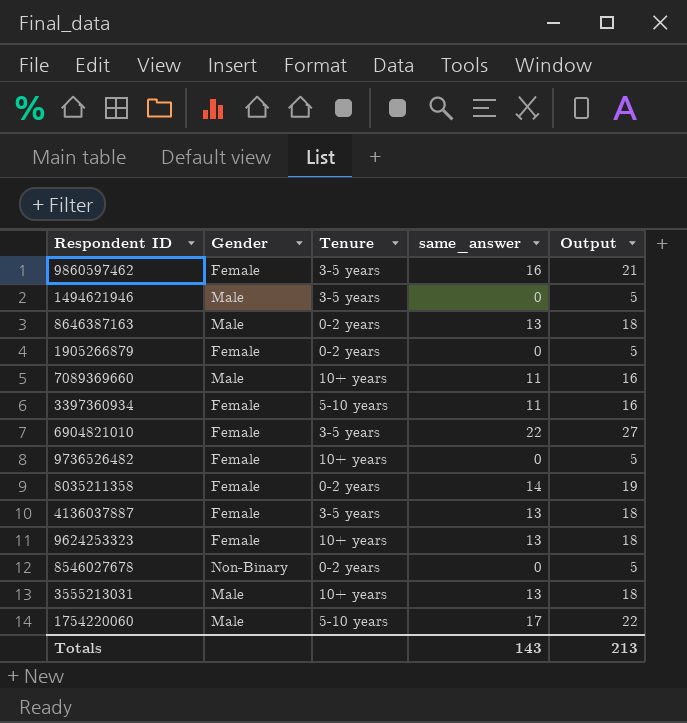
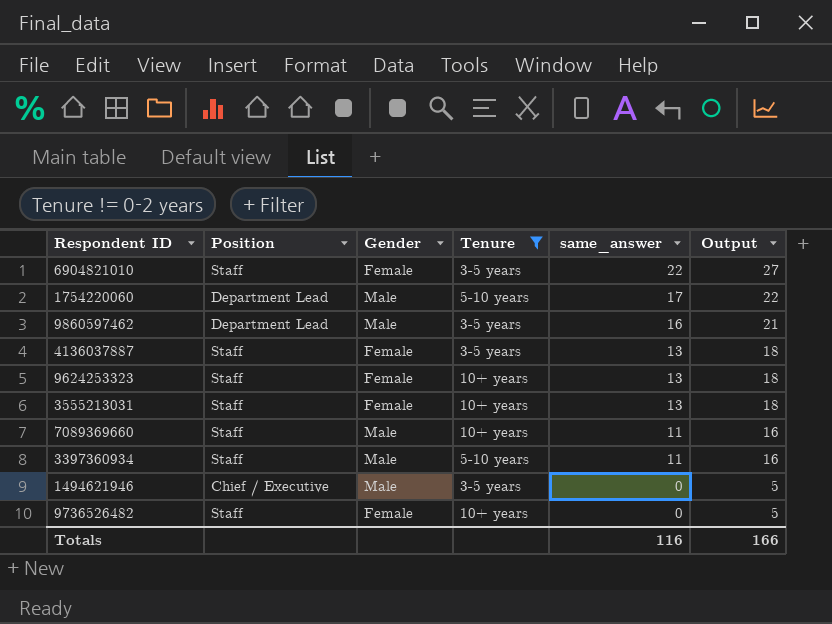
filter: none -> Tenure != 0-2 years
row order: none -> same_answer descending
column Position | position: none -> 2
9860597462 | Gender: Female -> Male
3555213031 | Gender: Male -> Female
3397360934 | Gender: Female -> Male
Totals | same_answer: 143 -> 116
Totals | Output: 213 -> 166

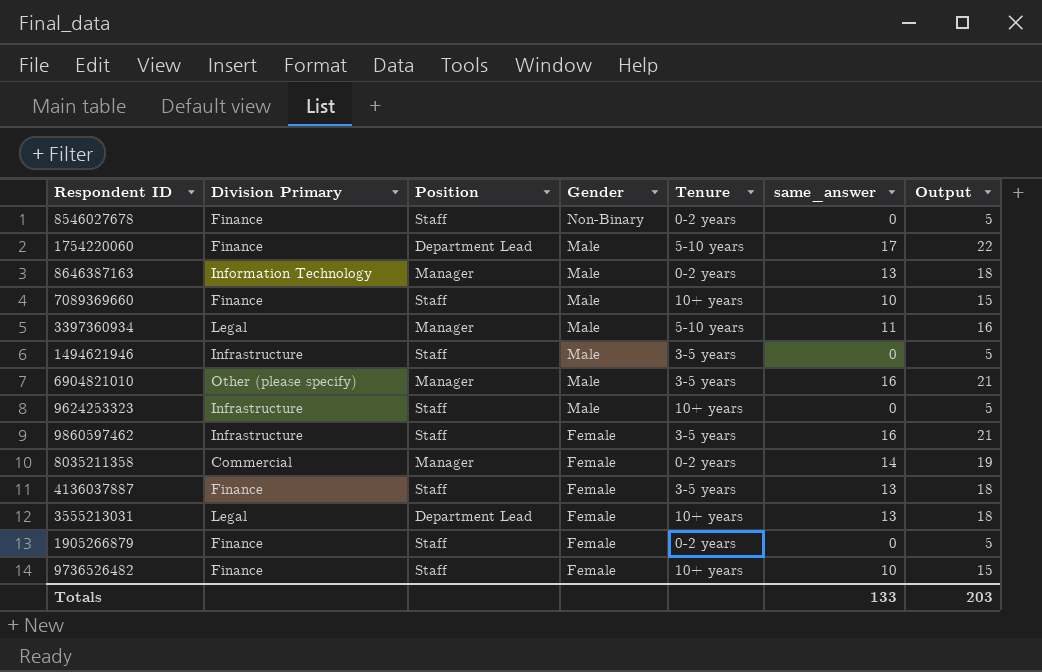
filter: Tenure != 0-2 years -> none
row order: same_answer descending -> Gender descending
column Division Primary | position: none -> 2
7089369660 | same_answer: 11 -> 10
7089369660 | Output: 16 -> 15
3397360934 | Position: Staff -> Manager
1494621946 | Position: Chief / Executive -> Staff
6904821010 | Position: Staff -> Manager
6904821010 | Gender: Female -> Male
6904821010 | same_answer: 22 -> 16
6904821010 | Output: 27 -> 21
9624253323 | Gender: Female -> Male
9624253323 | same_answer: 13 -> 0
9624253323 | Output: 18 -> 5
9860597462 | Position: Department Lead -> Staff
9860597462 | Gender: Male -> Female
3555213031 | Position: Staff -> Department Lead
9736526482 | same_answer: 0 -> 10
9736526482 | Output: 5 -> 15
Totals | same_answer: 116 -> 133
Totals | Output: 166 -> 203

